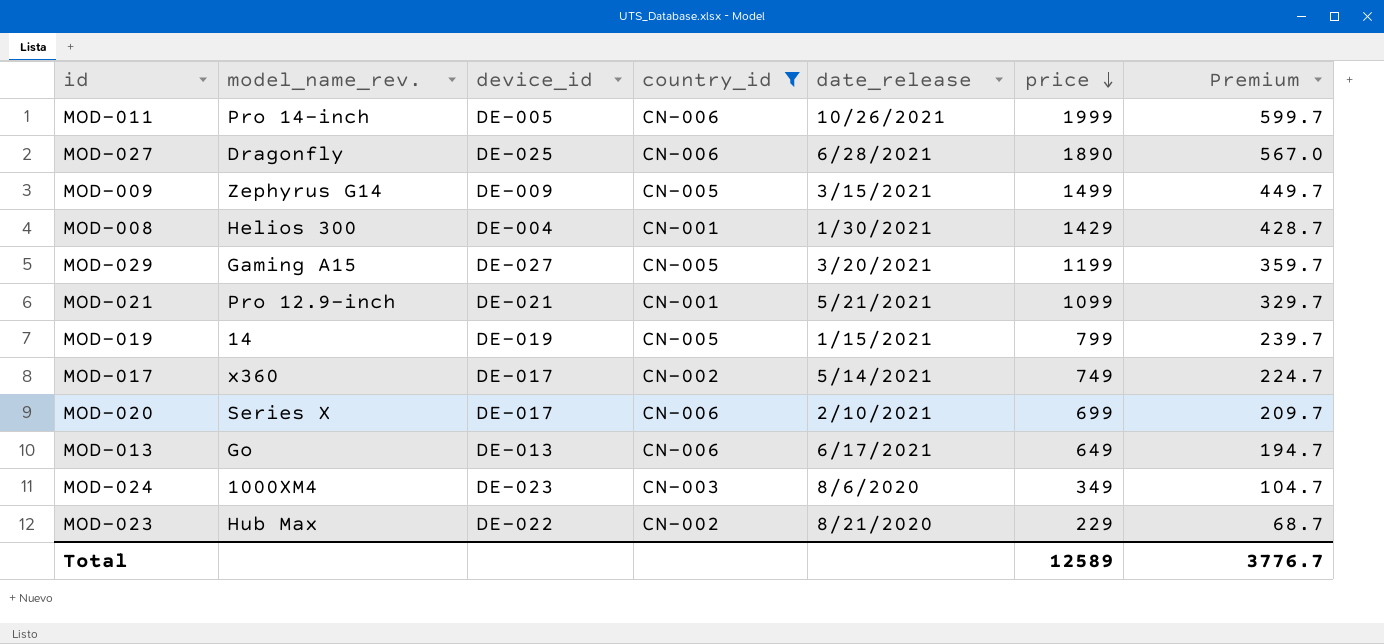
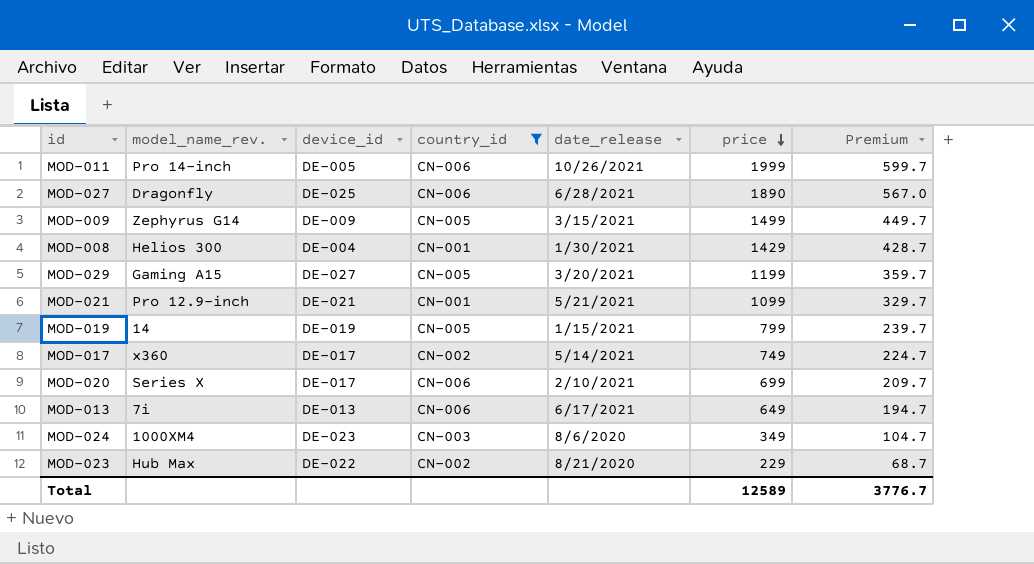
MOD-013 | model_name_rev.: Go -> 7i

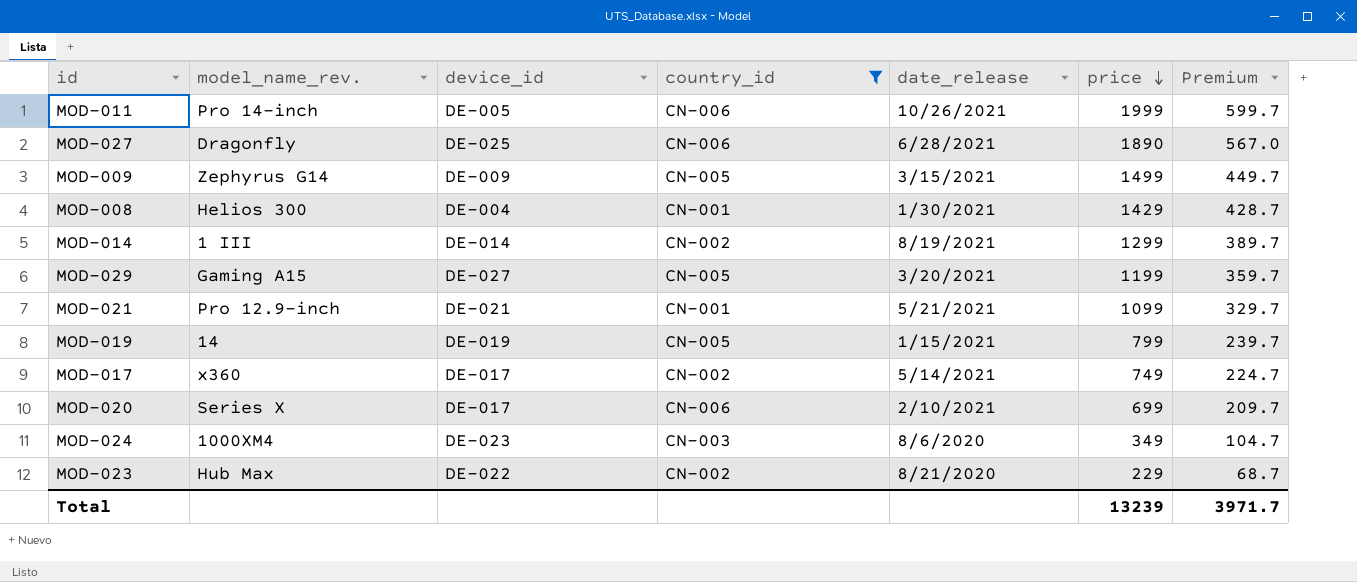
row MOD-013: 7i | DE-013 | CN-006 | 6/17/2021 | 649 | 194.7 -> none
row MOD-014: none -> 1 III | DE-014 | CN-002 | 8/19/2021 | 1299 | 389.7
Total | price: 12589 -> 13239
Total | Premium: 3776.7 -> 3971.7

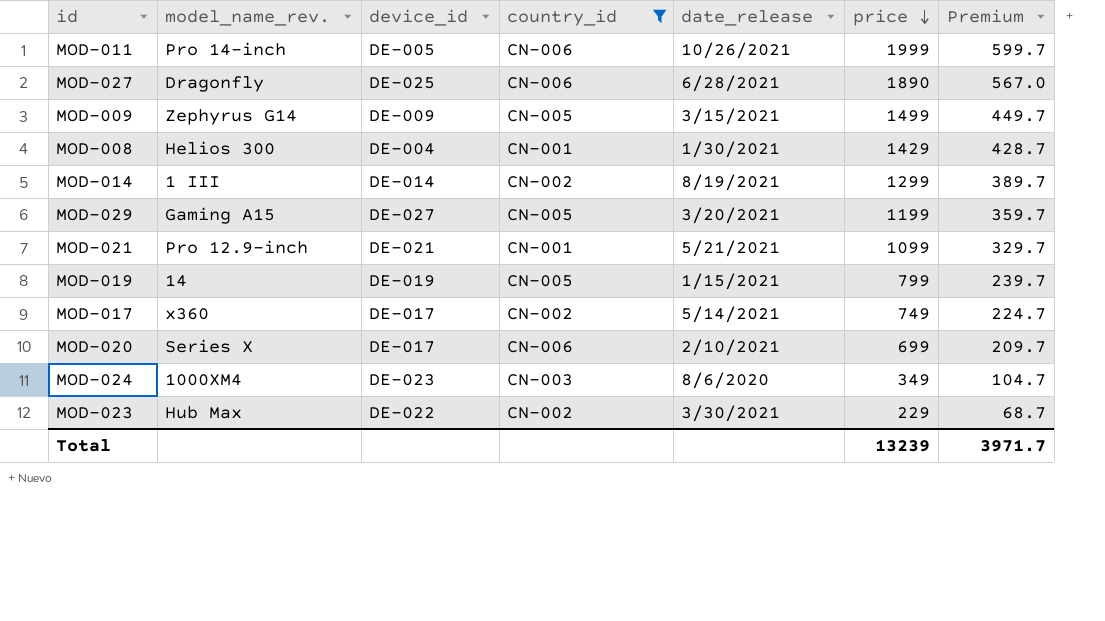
MOD-023 | date_release: 8/21/2020 -> 3/30/2021

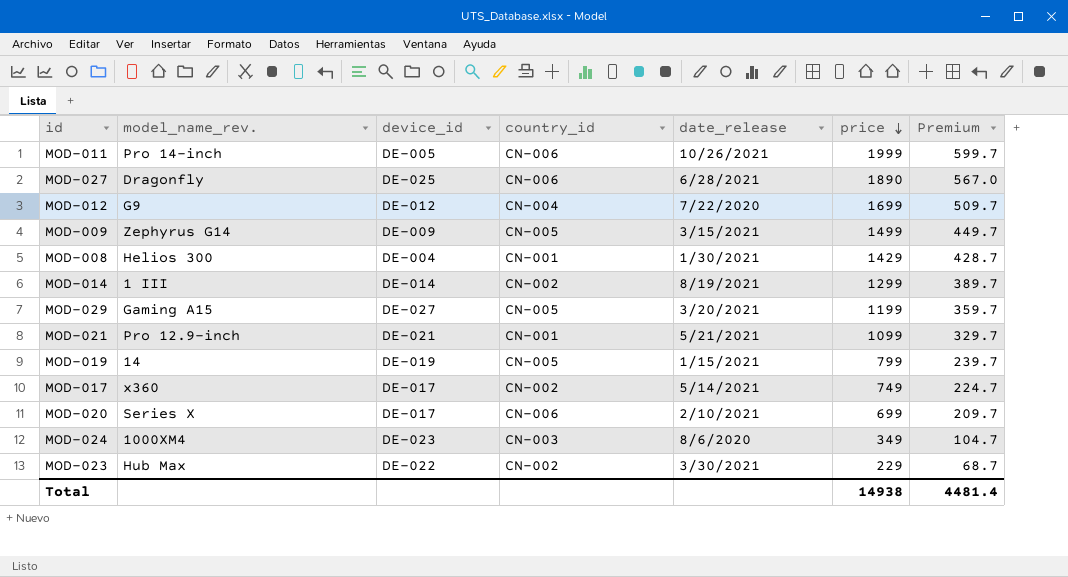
filter: country_id != CN-004 -> none
Total | price: 13239 -> 14938
Total | Premium: 3971.7 -> 4481.4

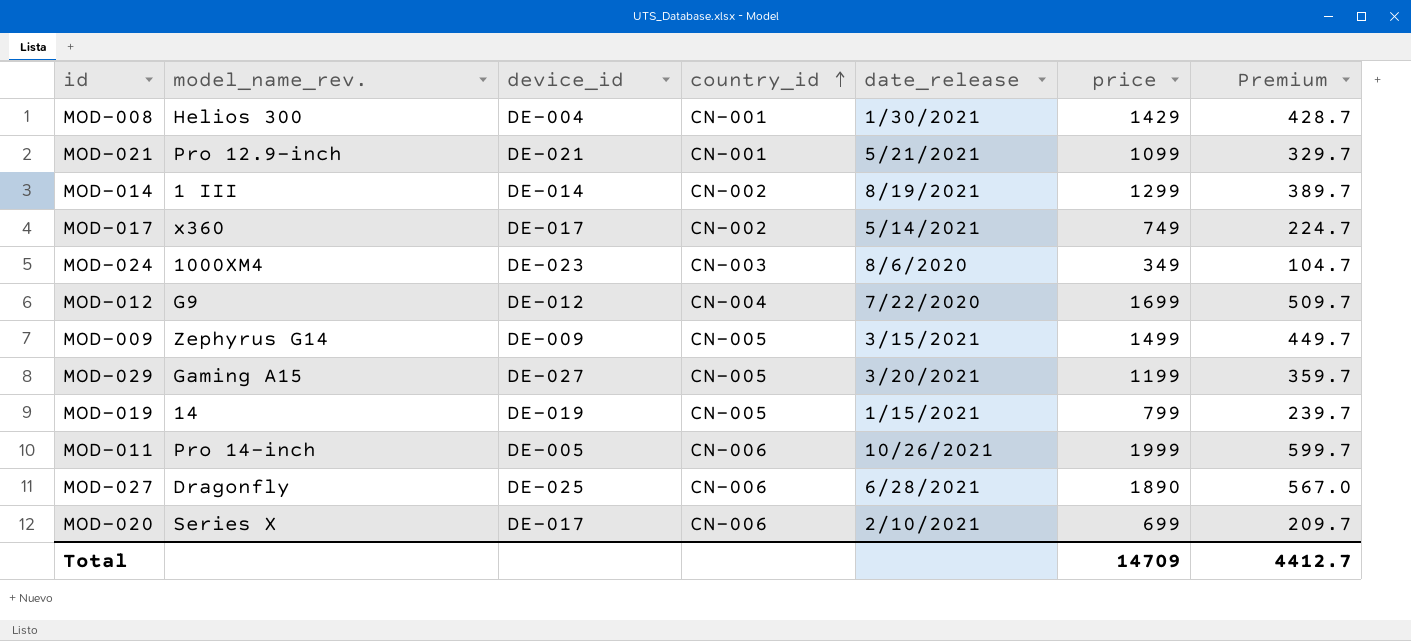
row order: price descending -> country_id ascending
row MOD-023: Hub Max | DE-022 | CN-002 | 3/30/2021 | 229 | 68.7 -> none
Total | price: 14938 -> 14709
Total | Premium: 4481.4 -> 4412.7

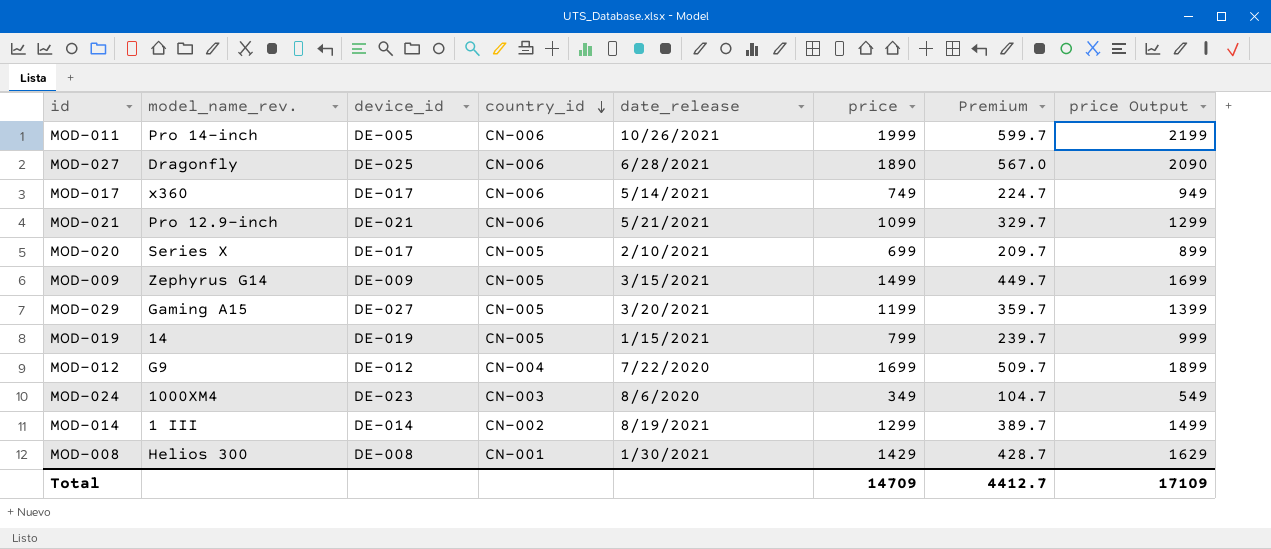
row order: country_id ascending -> country_id descending
column price Output | formula: none -> [price] + 200
MOD-017 | country_id: CN-002 -> CN-006
MOD-021 | country_id: CN-001 -> CN-006
MOD-020 | country_id: CN-006 -> CN-005
MOD-008 | device_id: DE-004 -> DE-008

